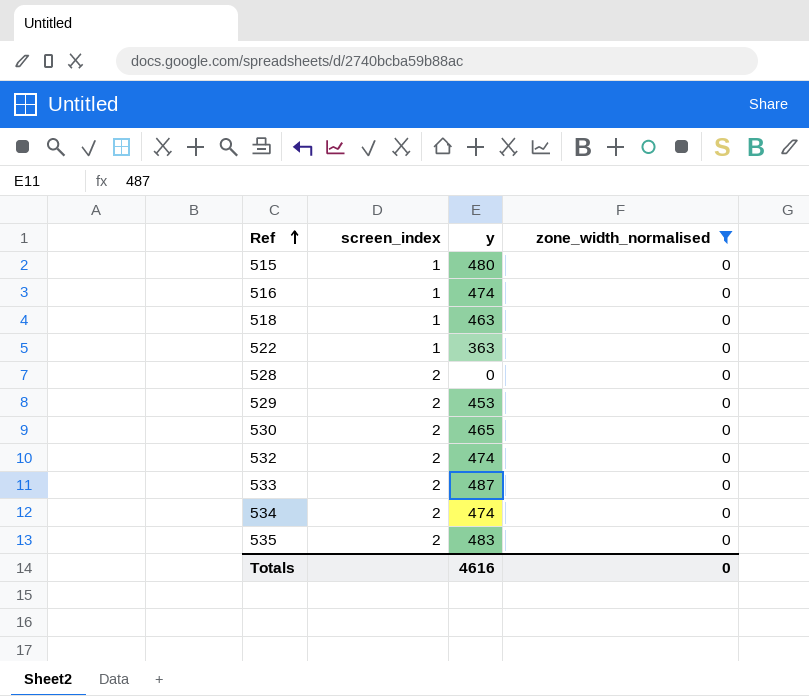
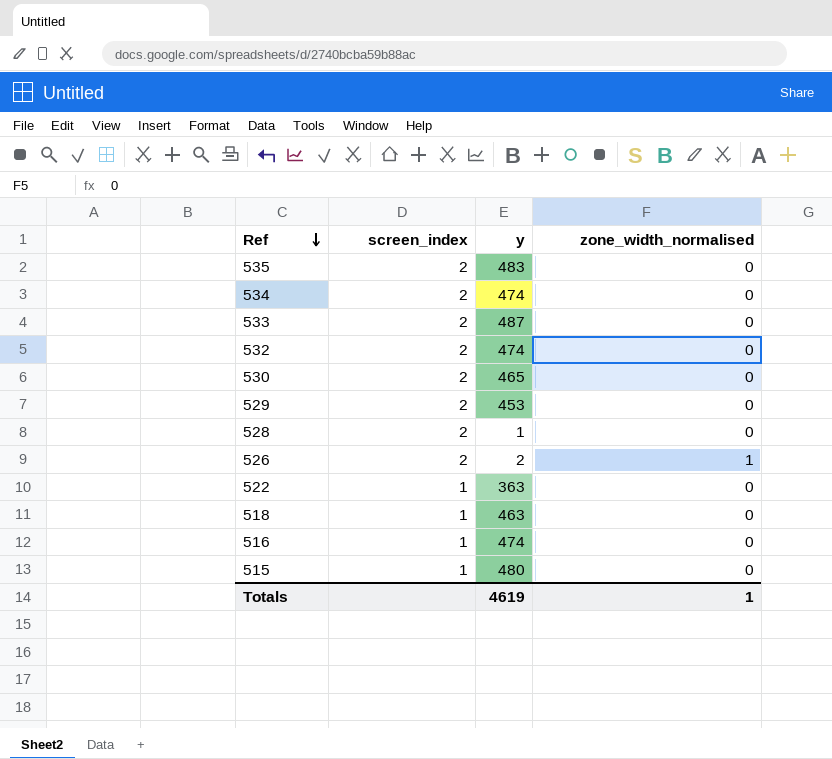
filter: zone_width_normalised = 0 -> none
row order: Ref ascending -> Ref descending
528 | y: 0 -> 1
Totals | y: 4616 -> 4619
Totals | zone_width_normalised: 0 -> 1

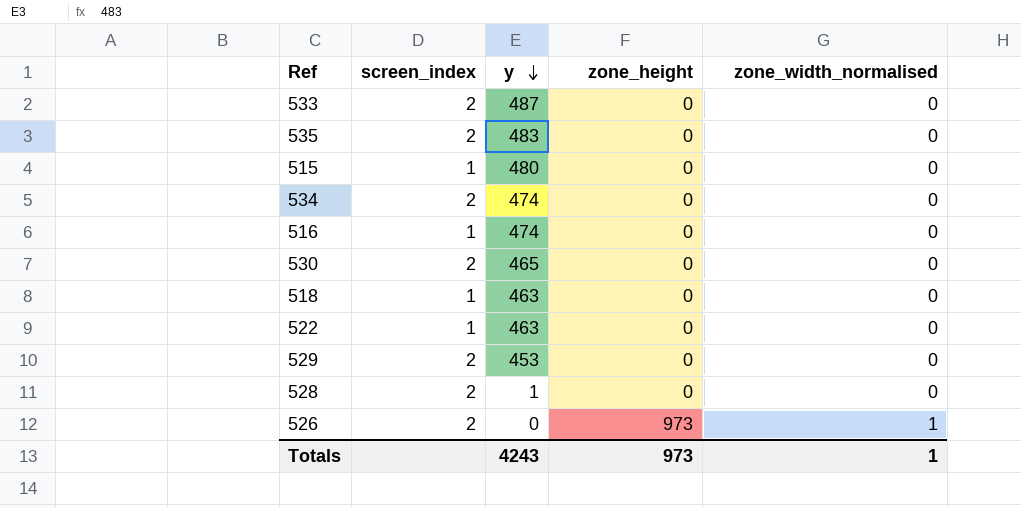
row order: Ref descending -> y descending
column zone_height | position: none -> 4
row 532: 2 | 474 | 0 -> none
522 | y: 363 -> 463
526 | y: 2 -> 0
Totals | y: 4619 -> 4243

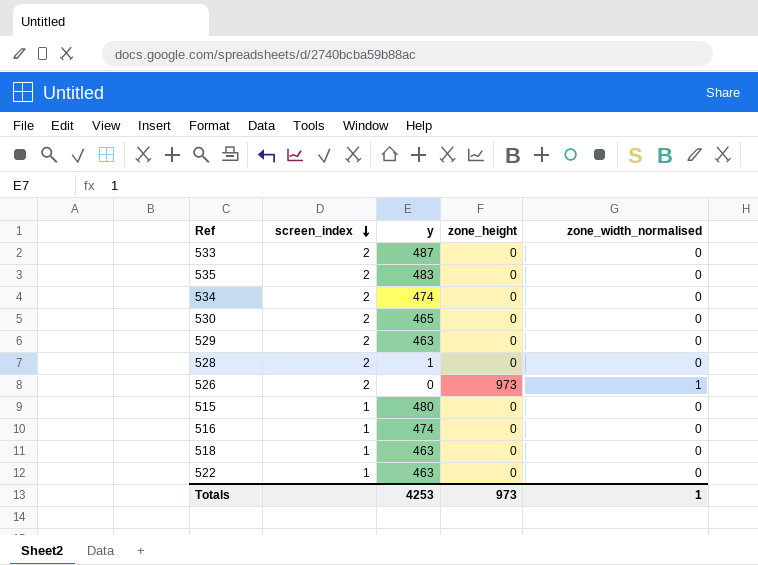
row order: y descending -> screen_index descending
529 | y: 453 -> 463
Totals | y: 4243 -> 4253

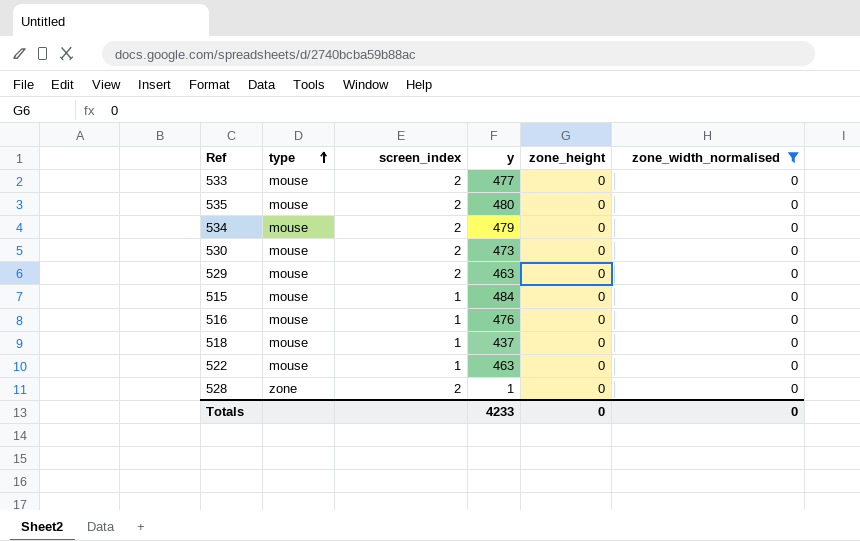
filter: none -> zone_width_normalised = 0
row order: screen_index descending -> type ascending
column type | position: none -> 2
533 | y: 487 -> 477
535 | y: 483 -> 480
534 | y: 474 -> 479
530 | y: 465 -> 473
515 | y: 480 -> 484
516 | y: 474 -> 476
518 | y: 463 -> 437
Totals | y: 4253 -> 4233
Totals | zone_height: 973 -> 0
Totals | zone_width_normalised: 1 -> 0

